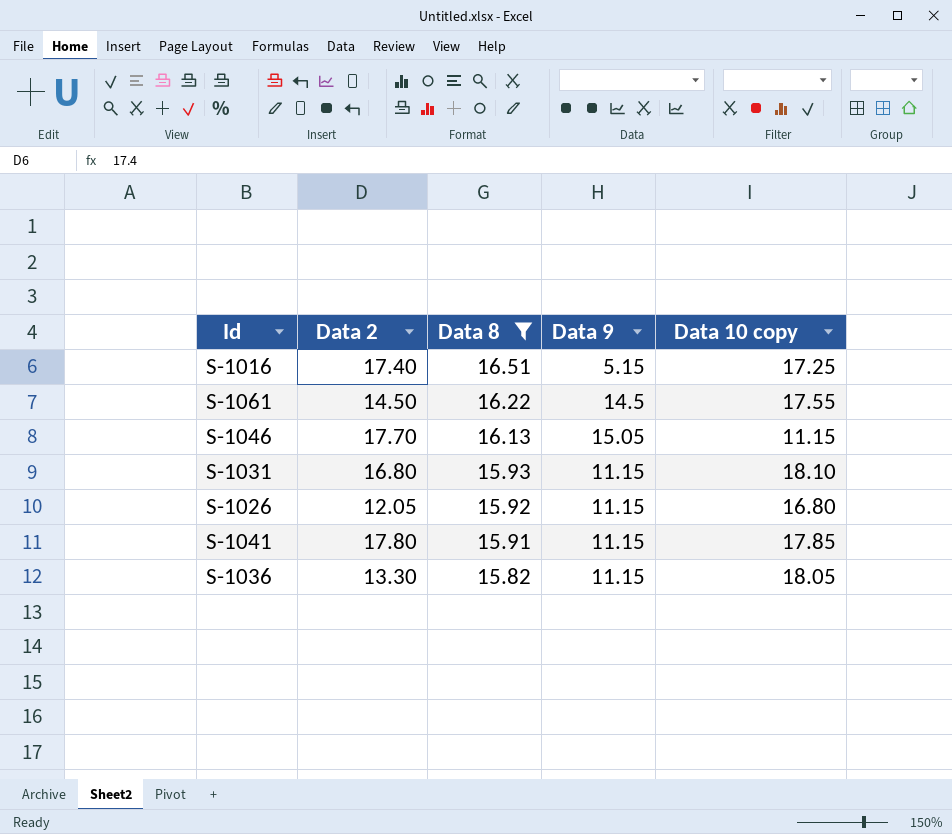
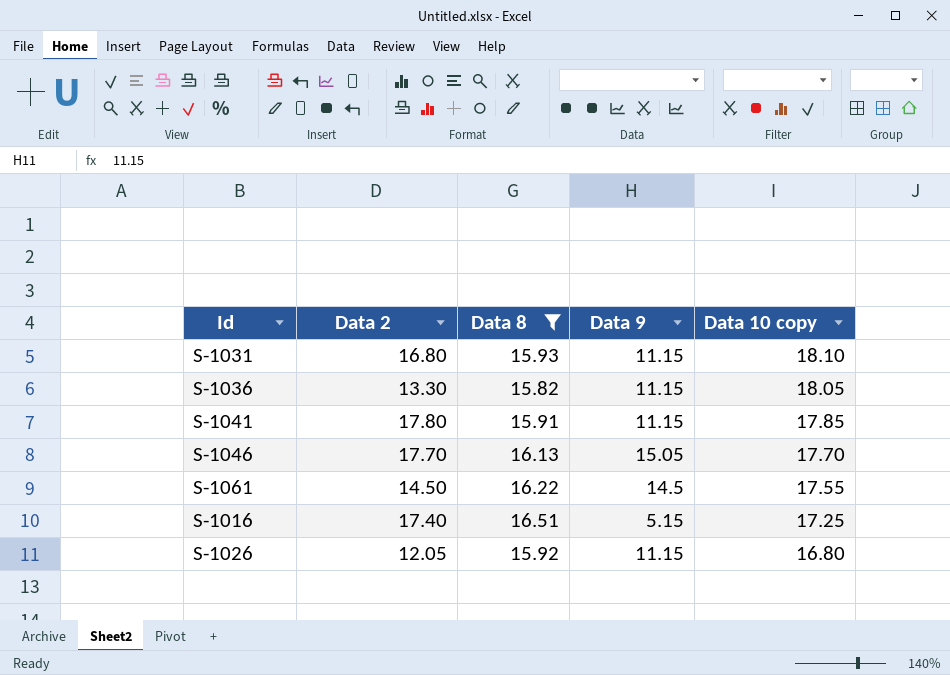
row order: Data 8 descending -> Data 10 copy descending
S-1046 | Data 10 copy: 11.15 -> 17.70

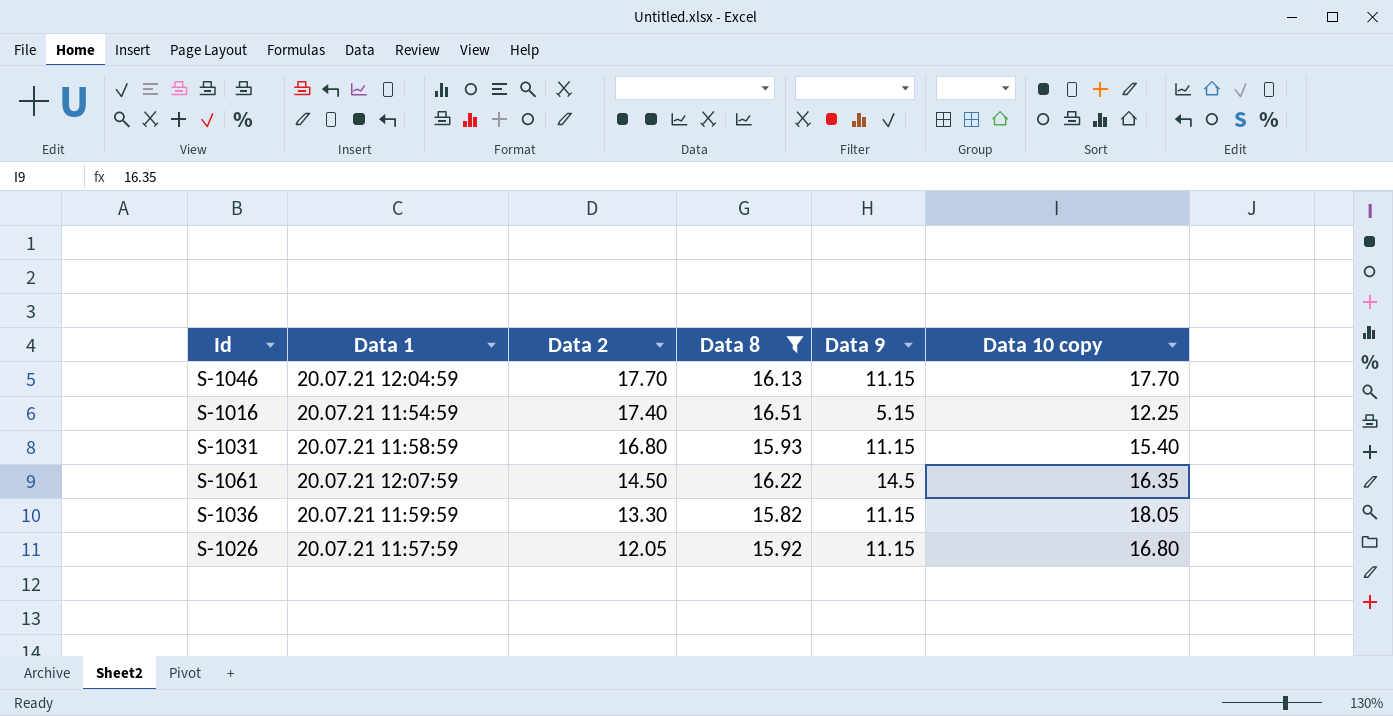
row order: Data 10 copy descending -> Data 2 descending
column Data 1 | position: none -> 2
row S-1041: 17.80 | 15.91 | 11.15 | 17.85 -> none
S-1046 | Data 9: 15.05 -> 11.15
S-1016 | Data 10 copy: 17.25 -> 12.25
S-1031 | Data 10 copy: 18.10 -> 15.40
S-1061 | Data 10 copy: 17.55 -> 16.35

